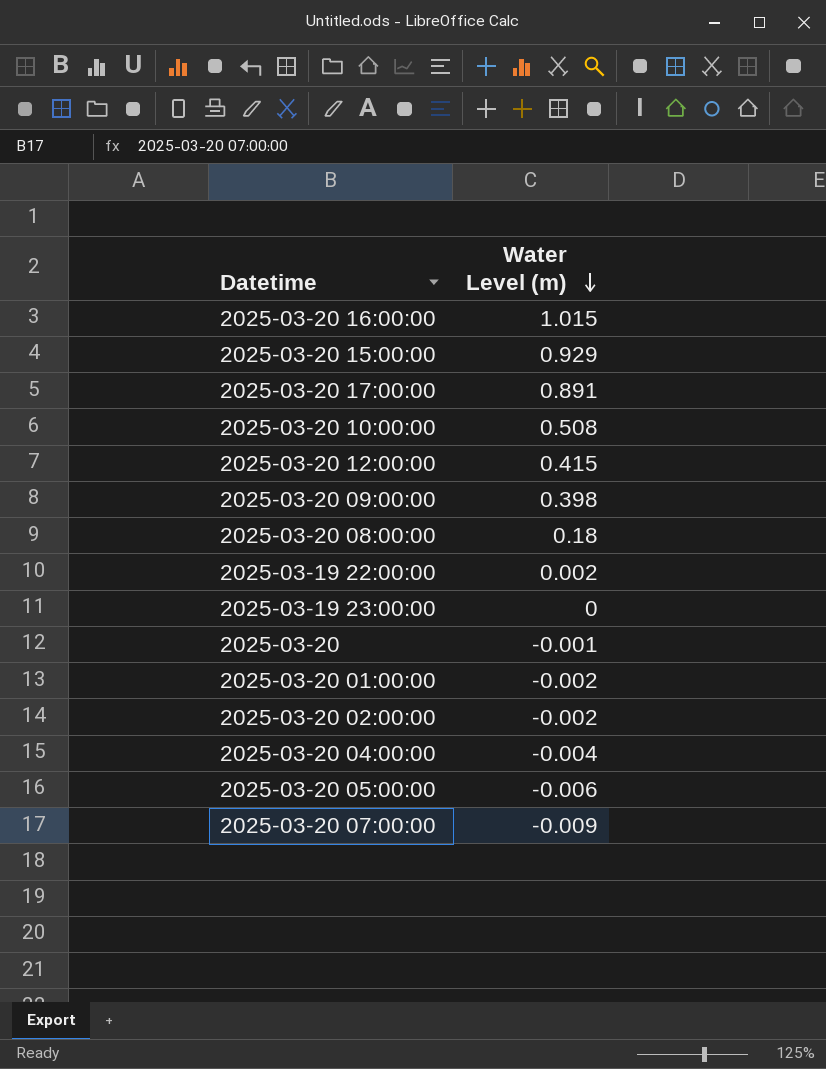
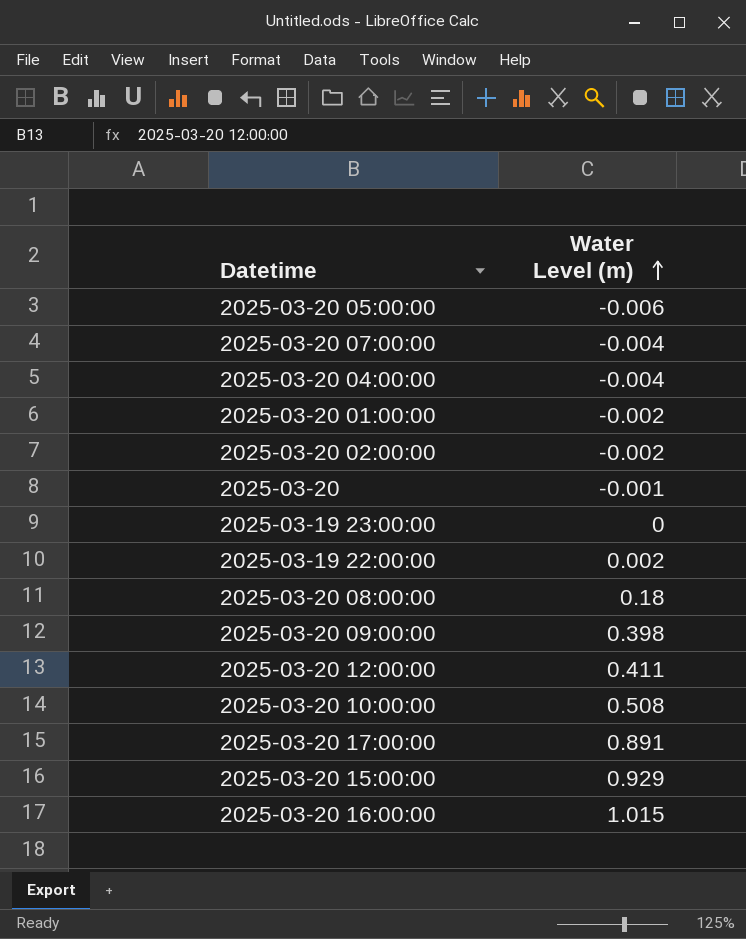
row order: Water Level (m) descending -> Water Level (m) ascending
2025-03-20 07:00:00 | Water Level (m): -0.009 -> -0.004
2025-03-20 12:00:00 | Water Level (m): 0.415 -> 0.411

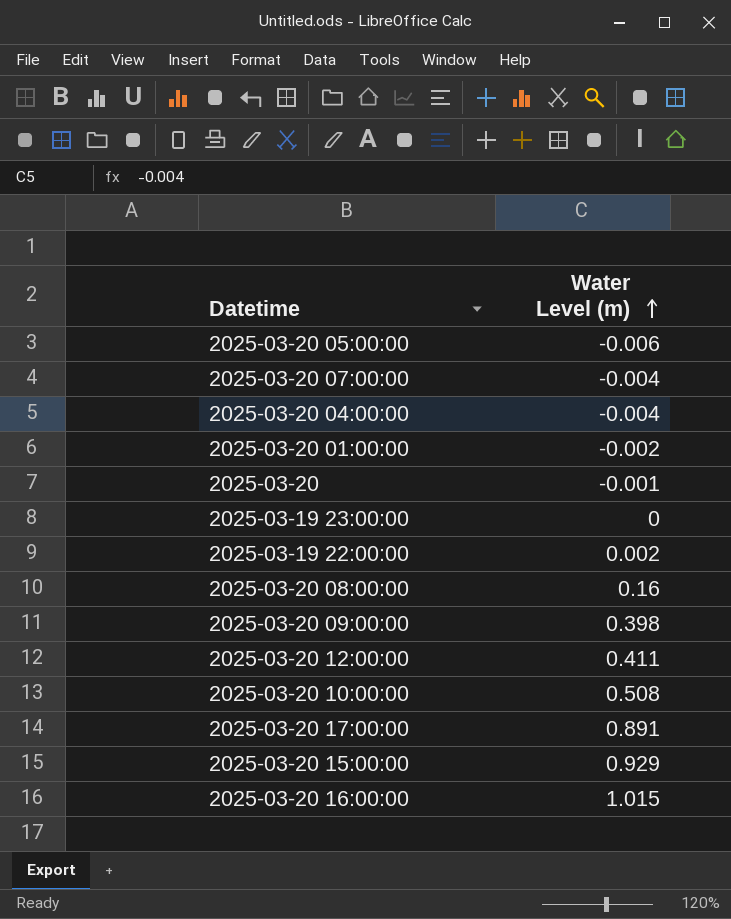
row 2025-03-20 02:00:00: -0.002 -> none
2025-03-20 08:00:00 | Water Level (m): 0.18 -> 0.16

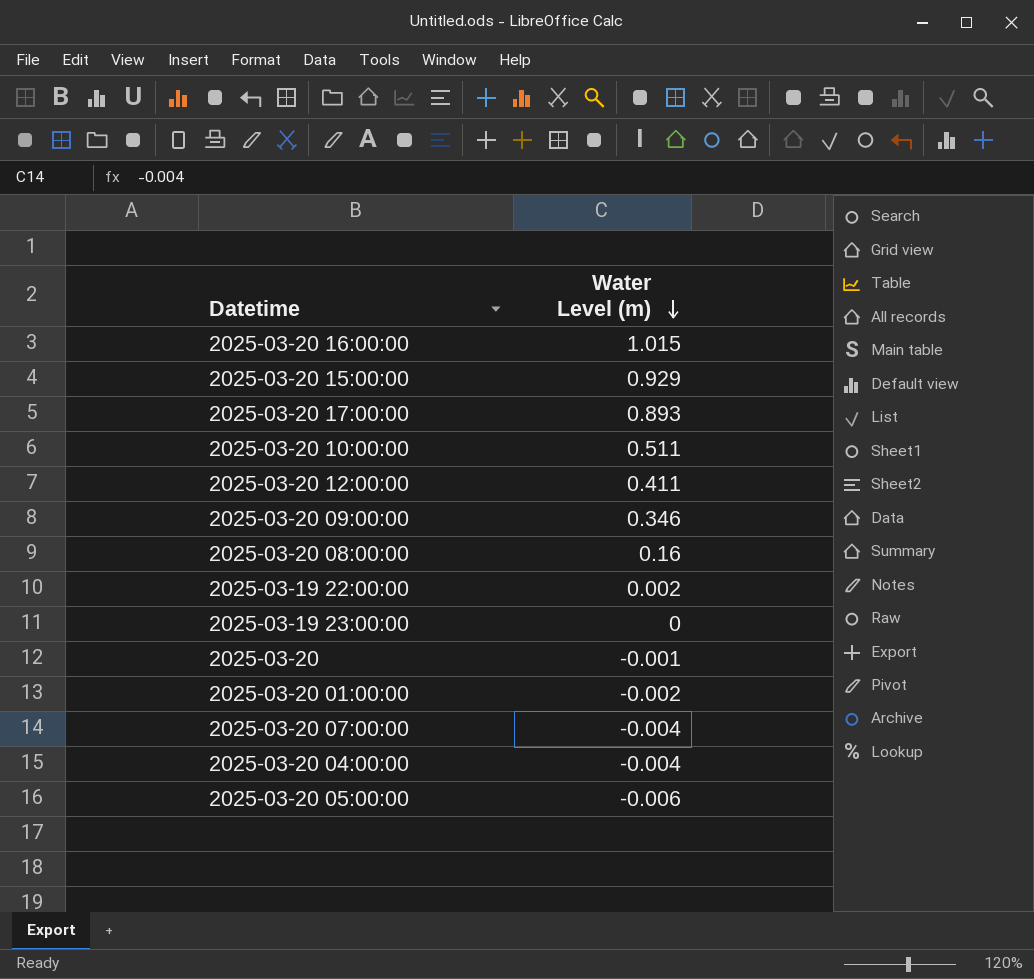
row order: Water Level (m) ascending -> Water Level (m) descending
2025-03-20 17:00:00 | Water Level (m): 0.891 -> 0.893
2025-03-20 10:00:00 | Water Level (m): 0.508 -> 0.511
2025-03-20 09:00:00 | Water Level (m): 0.398 -> 0.346

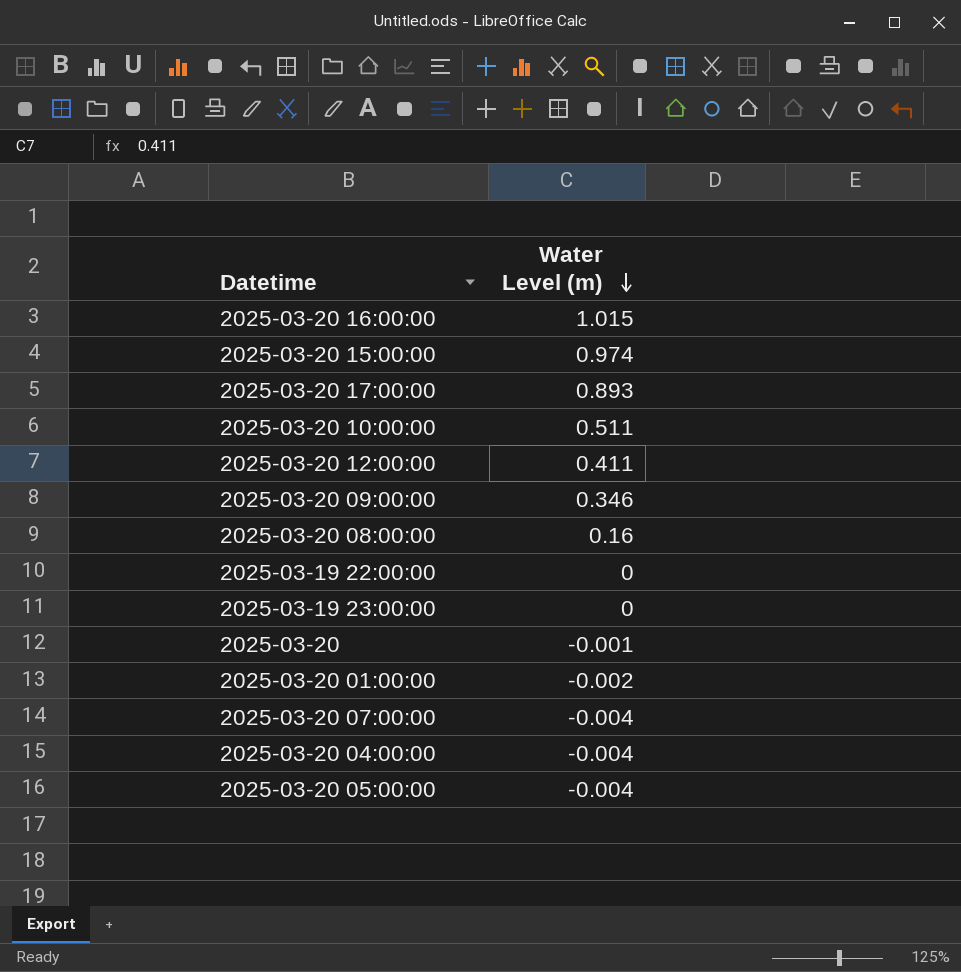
2025-03-20 15:00:00 | Water Level (m): 0.929 -> 0.974
2025-03-19 22:00:00 | Water Level (m): 0.002 -> 0
2025-03-20 05:00:00 | Water Level (m): -0.006 -> -0.004

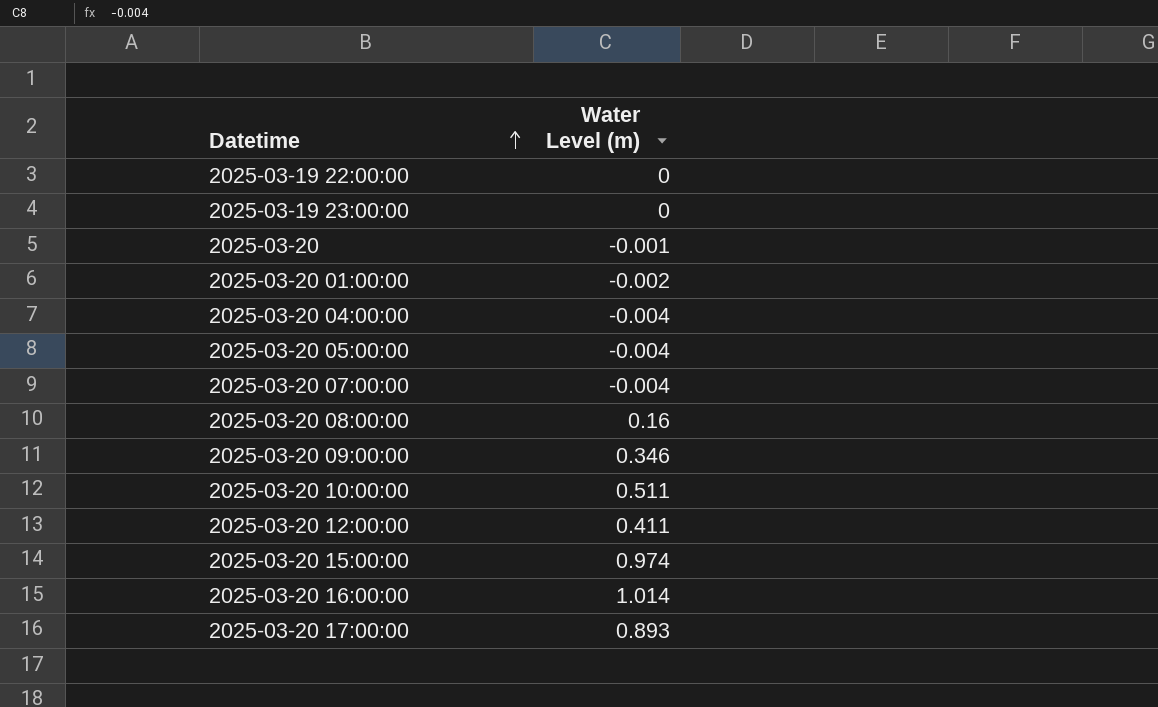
row order: Water Level (m) descending -> Datetime ascending
2025-03-20 16:00:00 | Water Level (m): 1.015 -> 1.014

